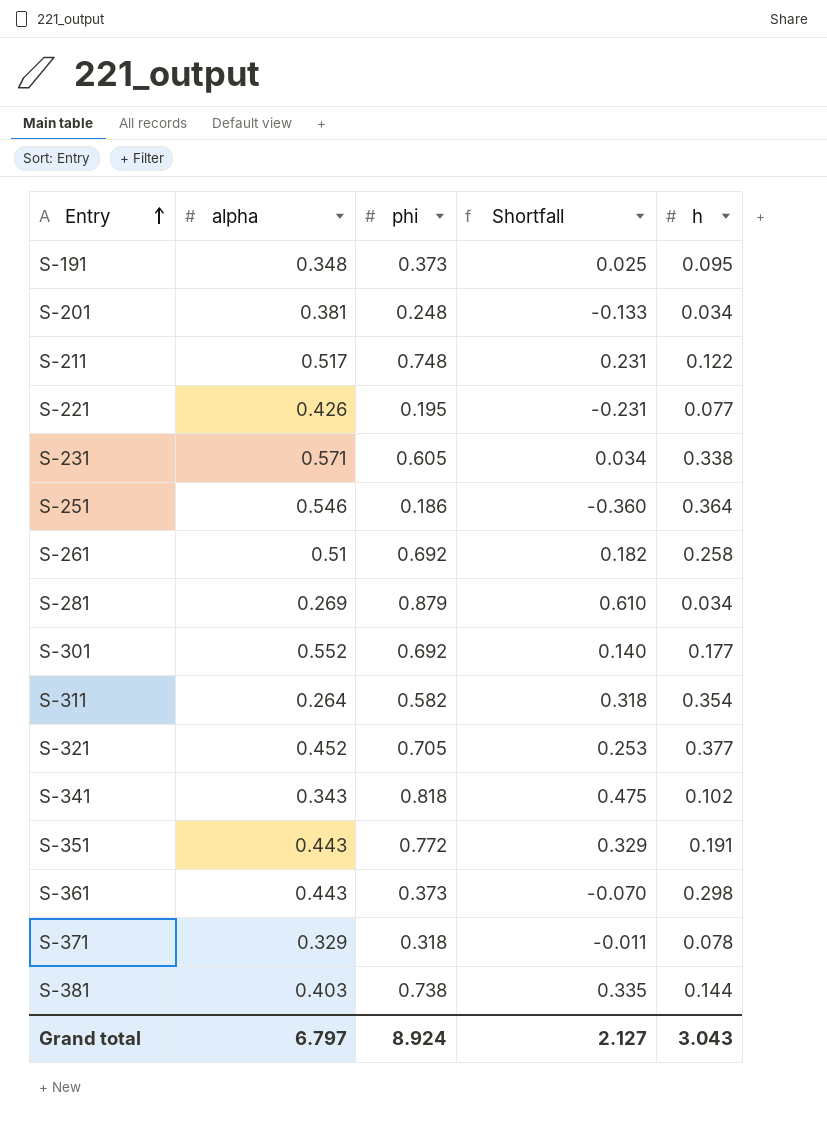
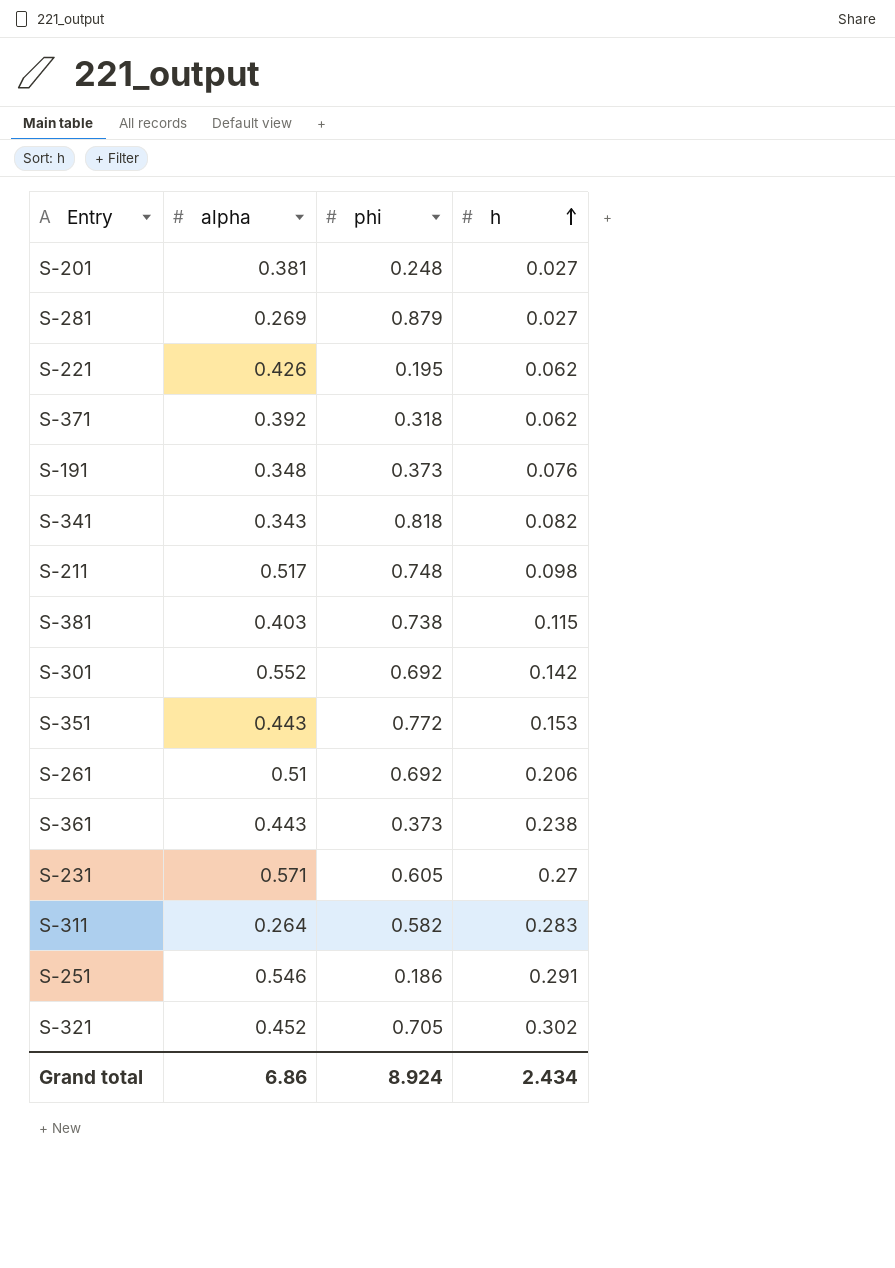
row order: Entry ascending -> h ascending
column Shortfall | formula: [phi] - [alpha] -> none
S-201 | h: 0.034 -> 0.027
S-281 | h: 0.034 -> 0.027
S-221 | h: 0.077 -> 0.062
S-371 | alpha: 0.329 -> 0.392
S-371 | h: 0.078 -> 0.062
S-191 | h: 0.095 -> 0.076
S-341 | h: 0.102 -> 0.082
S-211 | h: 0.122 -> 0.098
S-381 | h: 0.144 -> 0.115
S-301 | h: 0.177 -> 0.142
S-351 | h: 0.191 -> 0.153
S-261 | h: 0.258 -> 0.206
S-361 | h: 0.298 -> 0.238
S-231 | h: 0.338 -> 0.27
S-311 | h: 0.354 -> 0.283
S-251 | h: 0.364 -> 0.291
S-321 | h: 0.377 -> 0.302
Grand total | alpha: 6.797 -> 6.86
Grand total | h: 3.043 -> 2.434

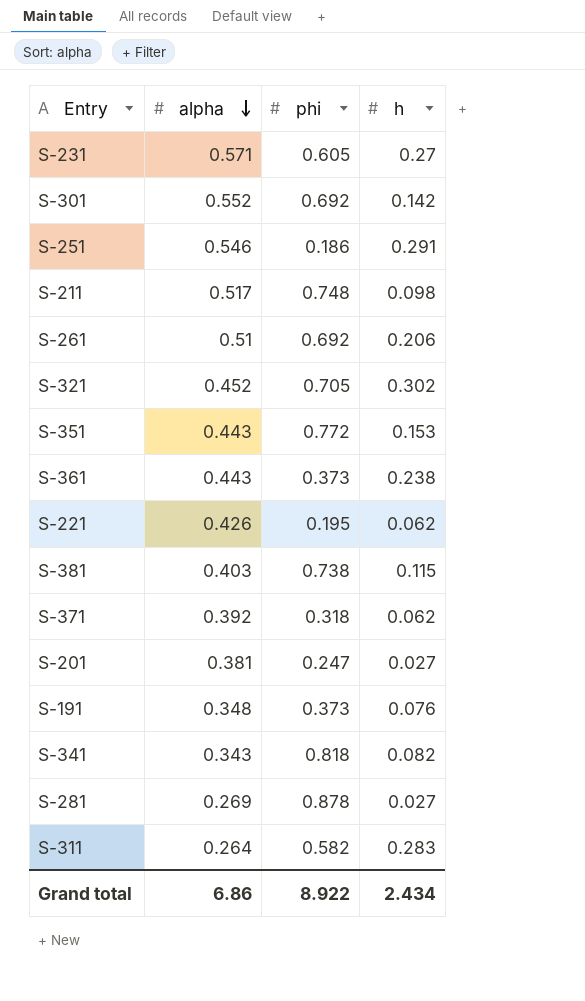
row order: h ascending -> alpha descending
S-201 | phi: 0.248 -> 0.247
S-281 | phi: 0.879 -> 0.878
Grand total | phi: 8.924 -> 8.922

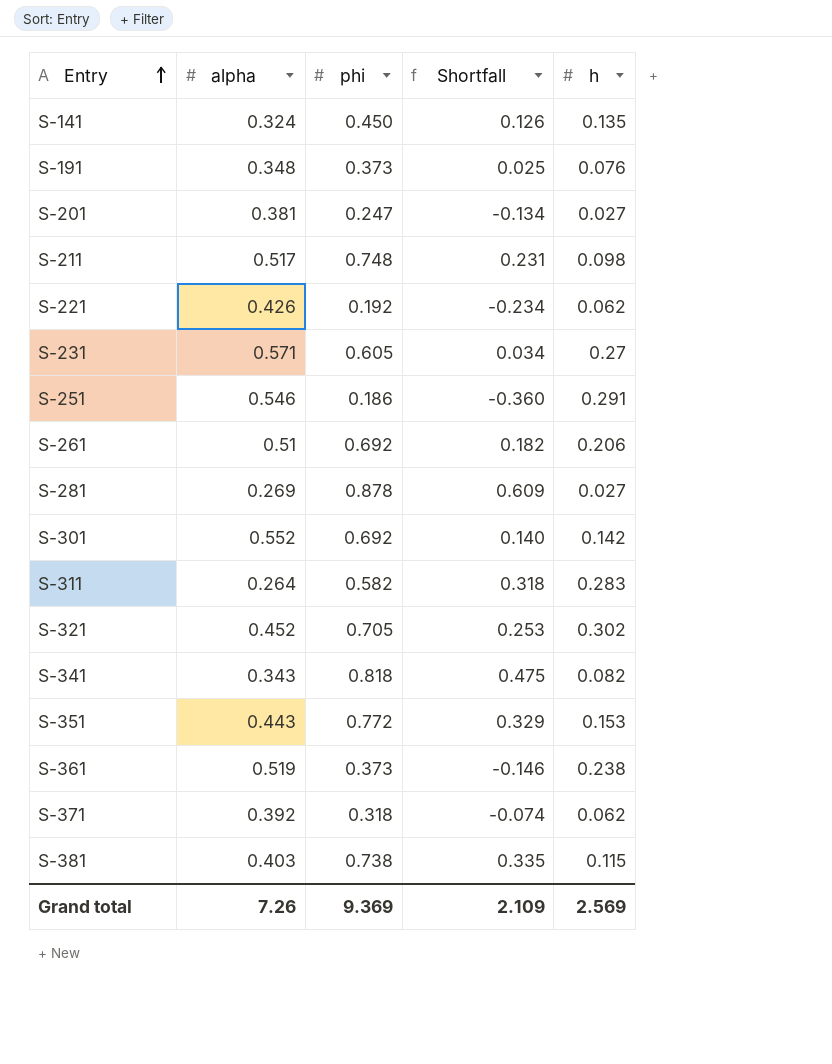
row order: alpha descending -> Entry ascending
column Shortfall | formula: none -> [phi] - [alpha]
row S-141: none -> 0.324 | 0.450 | 0.126 | 0.135
S-221 | phi: 0.195 -> 0.192
S-361 | alpha: 0.443 -> 0.519
Grand total | alpha: 6.86 -> 7.26
Grand total | phi: 8.922 -> 9.369
Grand total | h: 2.434 -> 2.569

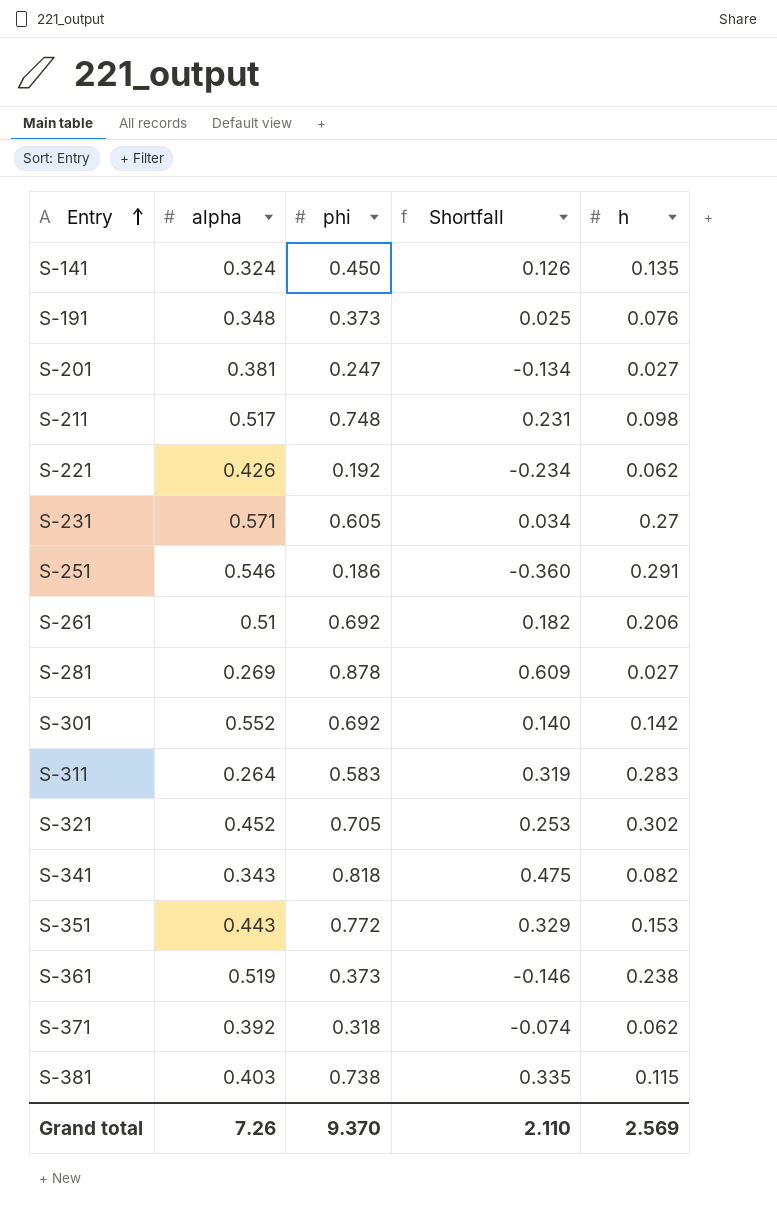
S-311 | phi: 0.582 -> 0.583
S-311 | Shortfall: 0.318 -> 0.319
Grand total | phi: 9.369 -> 9.370
Grand total | Shortfall: 2.109 -> 2.110

